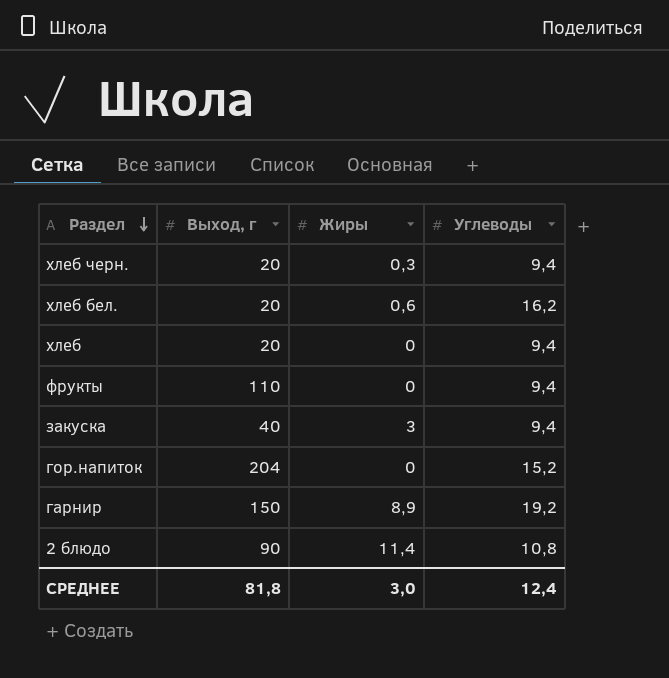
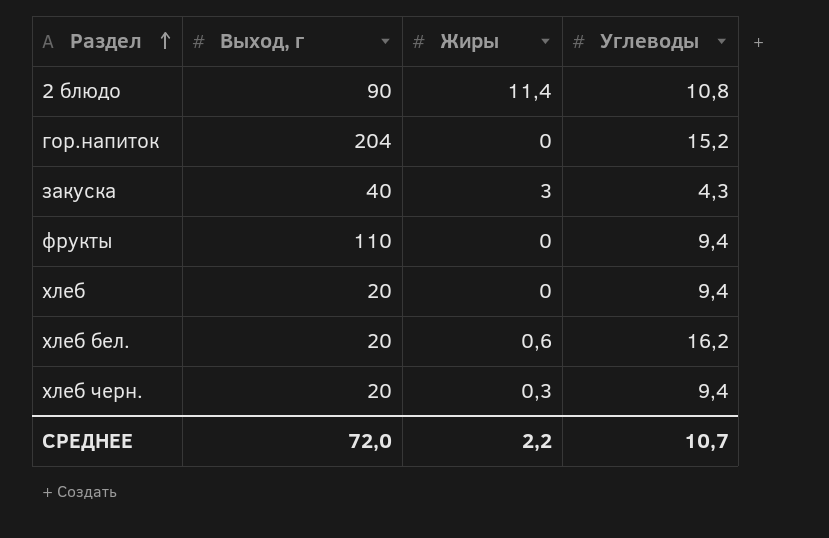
row order: Раздел descending -> Раздел ascending
row гарнир: 150 | 8,9 | 19,2 -> none
закуска | Углеводы: 9,4 -> 4,3
СРЕДНЕЕ | Выход, г: 81,8 -> 72,0
СРЕДНЕЕ | Жиры: 3,0 -> 2,2
СРЕДНЕЕ | Углеводы: 12,4 -> 10,7

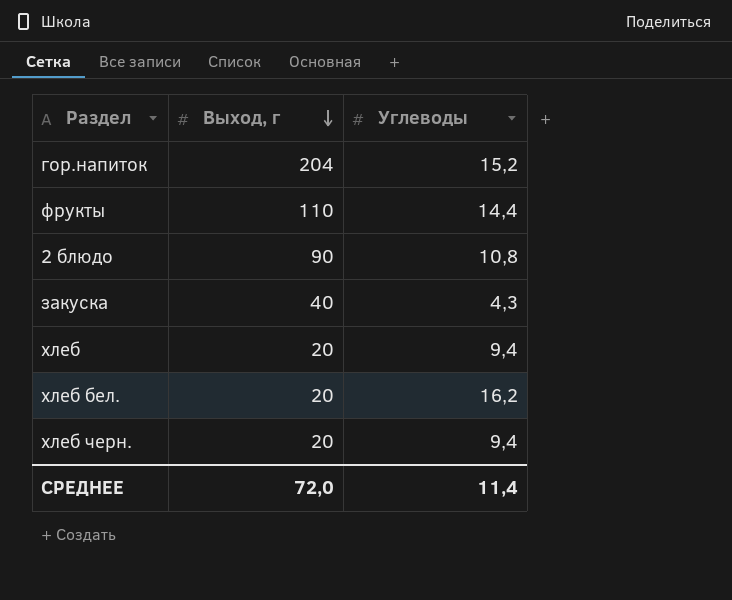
row order: Раздел ascending -> Выход, г descending
column Жиры | position: 3 -> none
фрукты | Углеводы: 9,4 -> 14,4
СРЕДНЕЕ | Углеводы: 10,7 -> 11,4

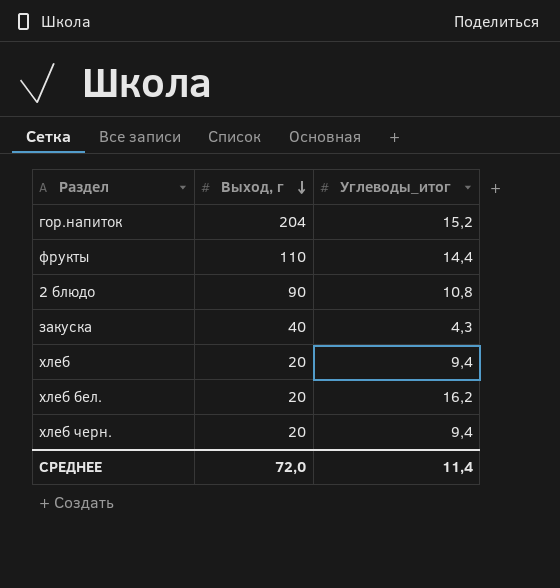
column name: Углеводы -> Углеводы_итог

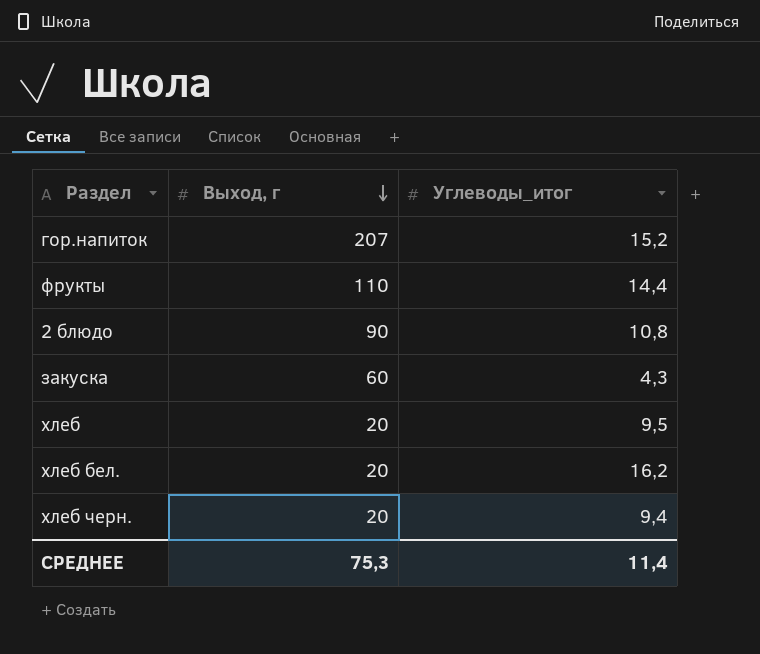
гор.напиток | Выход, г: 204 -> 207
закуска | Выход, г: 40 -> 60
хлеб | Углеводы_итог: 9,4 -> 9,5
СРЕДНЕЕ | Выход, г: 72,0 -> 75,3

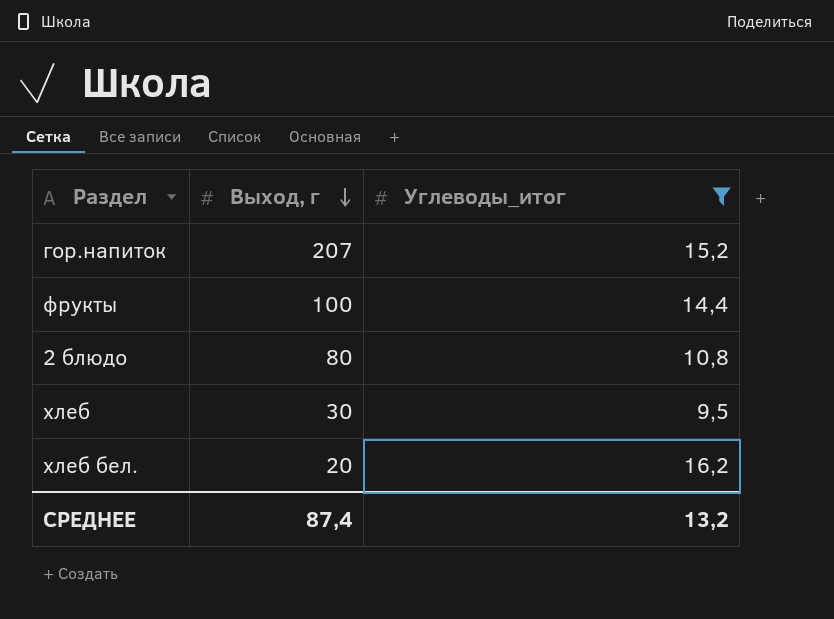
filter: none -> Углеводы_итог >= 9,5
фрукты | Выход, г: 110 -> 100
2 блюдо | Выход, г: 90 -> 80
хлеб | Выход, г: 20 -> 30
СРЕДНЕЕ | Выход, г: 75,3 -> 87,4
СРЕДНЕЕ | Углеводы_итог: 11,4 -> 13,2

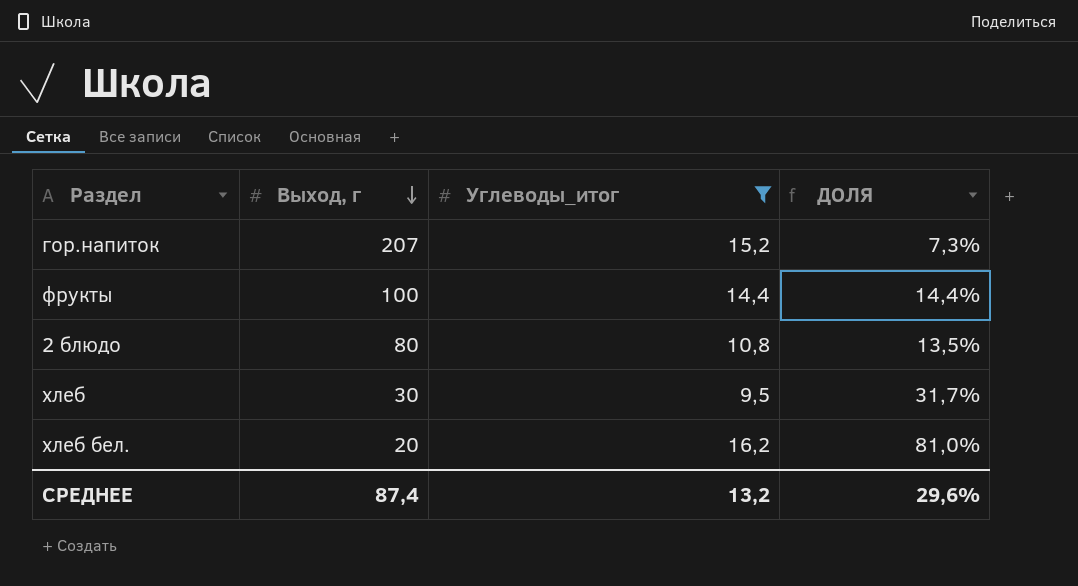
column ДОЛЯ | formula: none -> [Углеводы_итог] / [Выход, г]

